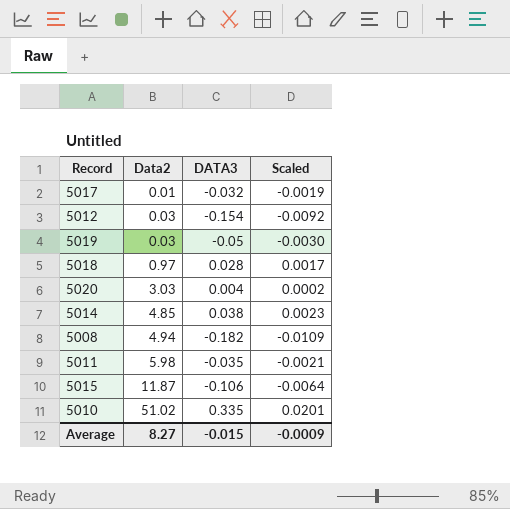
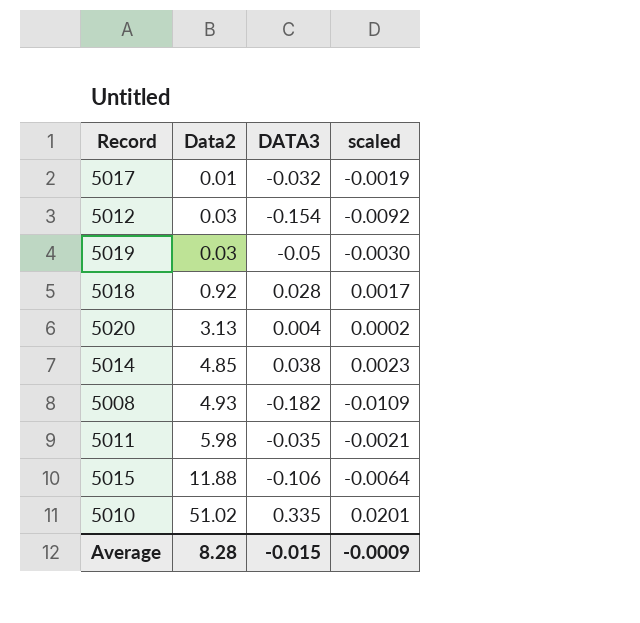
column name: Scaled -> scaled
5018 | Data2: 0.97 -> 0.92
5020 | Data2: 3.03 -> 3.13
5008 | Data2: 4.94 -> 4.93
5015 | Data2: 11.87 -> 11.88
Average | Data2: 8.27 -> 8.28

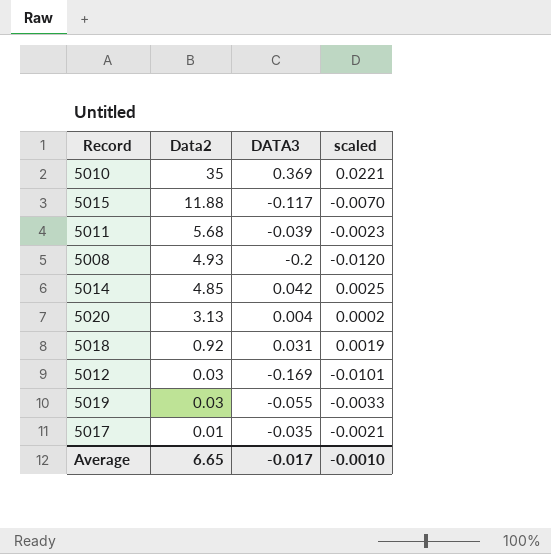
row order: Data2 ascending -> Data2 descending
5010 | Data2: 51.02 -> 35
5010 | DATA3: 0.335 -> 0.369
5010 | scaled: 0.0201 -> 0.0221
5015 | DATA3: -0.106 -> -0.117
5015 | scaled: -0.0064 -> -0.0070
5011 | Data2: 5.98 -> 5.68
5011 | DATA3: -0.035 -> -0.039
5011 | scaled: -0.0021 -> -0.0023
5008 | DATA3: -0.182 -> -0.2
5008 | scaled: -0.0109 -> -0.0120
5014 | DATA3: 0.038 -> 0.042
5014 | scaled: 0.0023 -> 0.0025
5018 | DATA3: 0.028 -> 0.031
5018 | scaled: 0.0017 -> 0.0019
5012 | DATA3: -0.154 -> -0.169
5012 | scaled: -0.0092 -> -0.0101
5019 | DATA3: -0.05 -> -0.055
5019 | scaled: -0.0030 -> -0.0033
5017 | DATA3: -0.032 -> -0.035
5017 | scaled: -0.0019 -> -0.0021
Average | Data2: 8.28 -> 6.65
Average | DATA3: -0.015 -> -0.017
Average | scaled: -0.0009 -> -0.0010

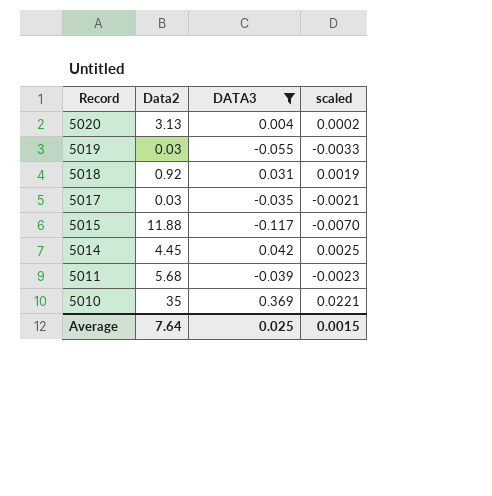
filter: none -> DATA3 >= -0.117
row order: Data2 descending -> Record descending
5017 | Data2: 0.01 -> 0.03
5014 | Data2: 4.85 -> 4.45
Average | Data2: 6.65 -> 7.64
Average | DATA3: -0.017 -> 0.025
Average | scaled: -0.0010 -> 0.0015

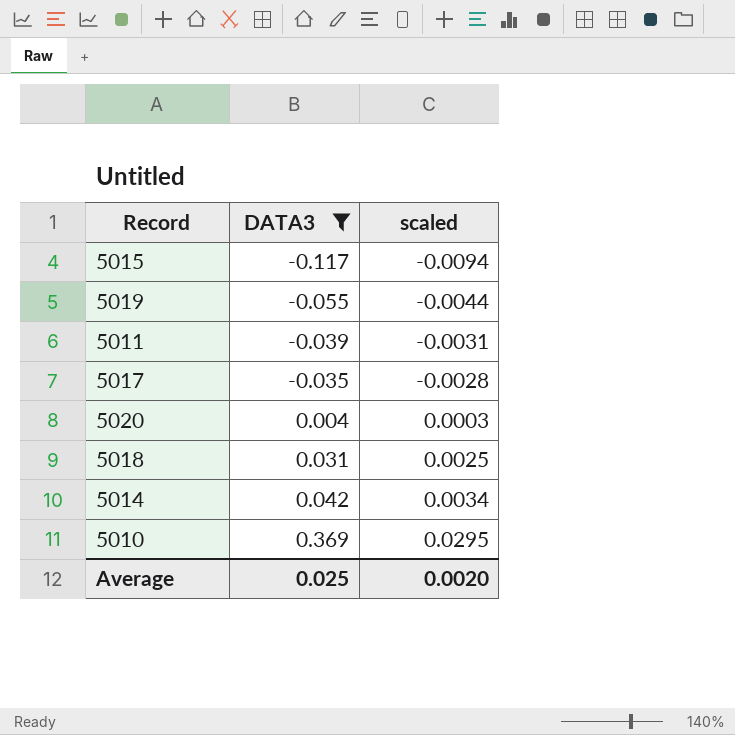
row order: Record descending -> DATA3 ascending
column Data2 | position: 2 -> none
column scaled | formula: [DATA3] * 0.06 -> [DATA3] * 0.08
Average | scaled: 0.0015 -> 0.0020

